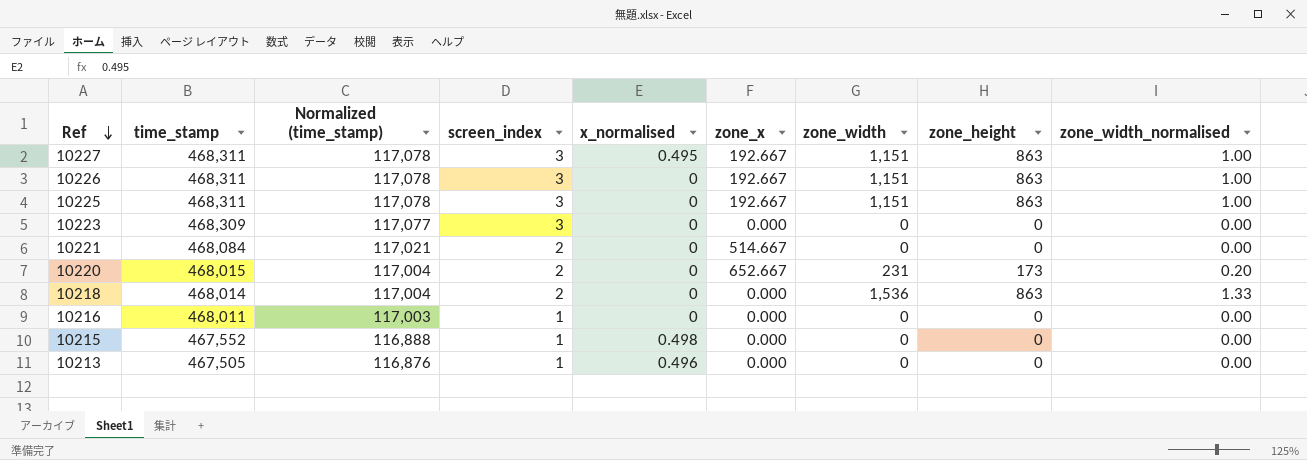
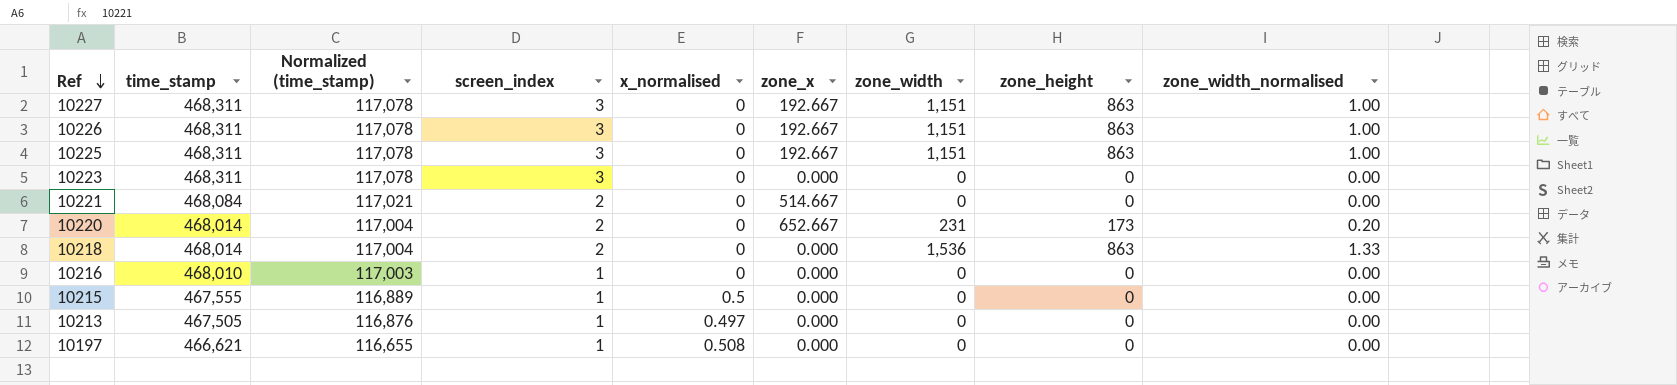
10227 | x_normalised: 0.495 -> 0
10223 | time_stamp: 468,309 -> 468,311
10223 | Normalized (time_stamp): 117,077 -> 117,078
10220 | time_stamp: 468,015 -> 468,014
10216 | time_stamp: 468,011 -> 468,010
10215 | time_stamp: 467,552 -> 467,555
10215 | Normalized (time_stamp): 116,888 -> 116,889
10215 | x_normalised: 0.498 -> 0.5
10213 | x_normalised: 0.496 -> 0.497
row 10197: none -> 466,621 | 116,655 | 1 | 0.508 | 0.000 | 0 | 0 | 0.00

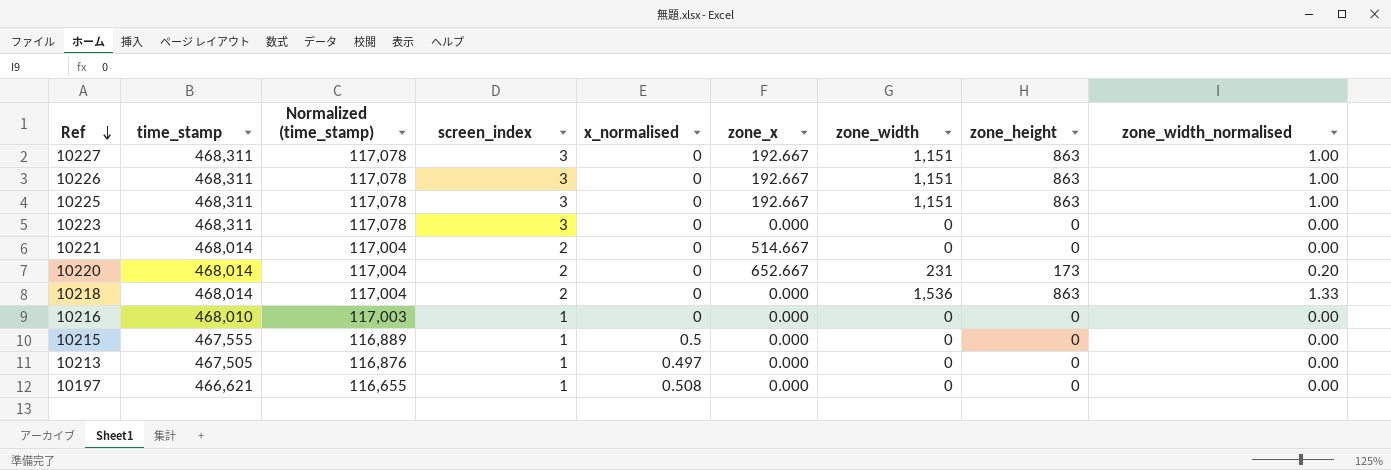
10221 | time_stamp: 468,084 -> 468,014
10221 | Normalized (time_stamp): 117,021 -> 117,004

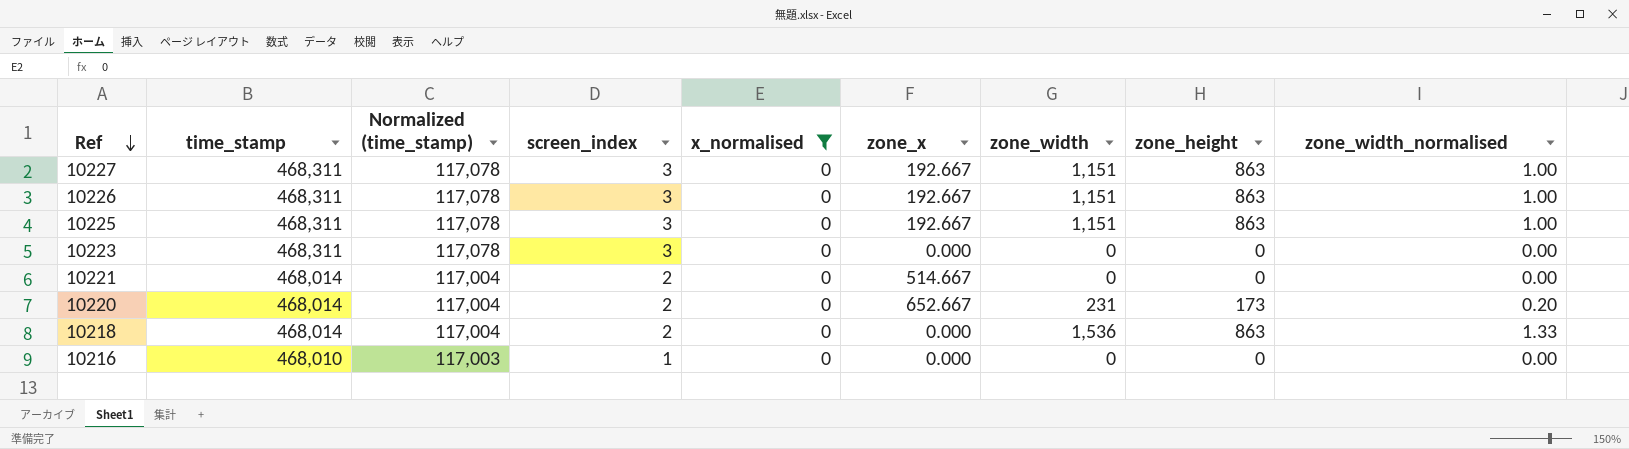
filter: none -> x_normalised = 0

